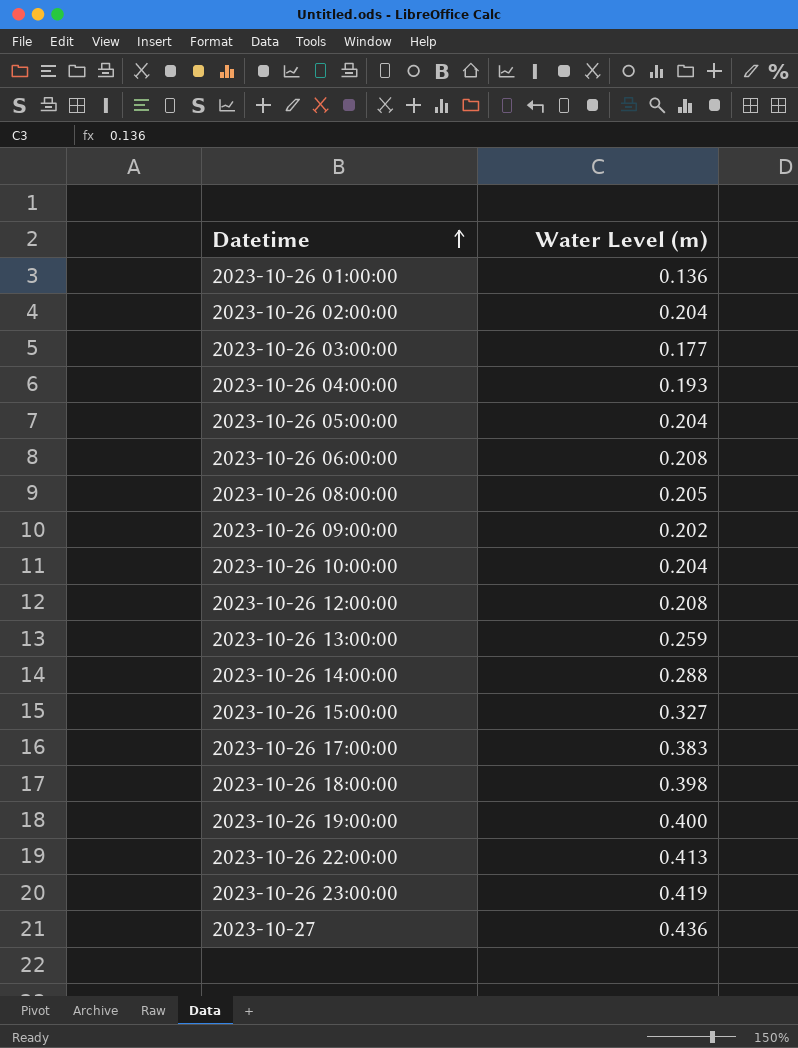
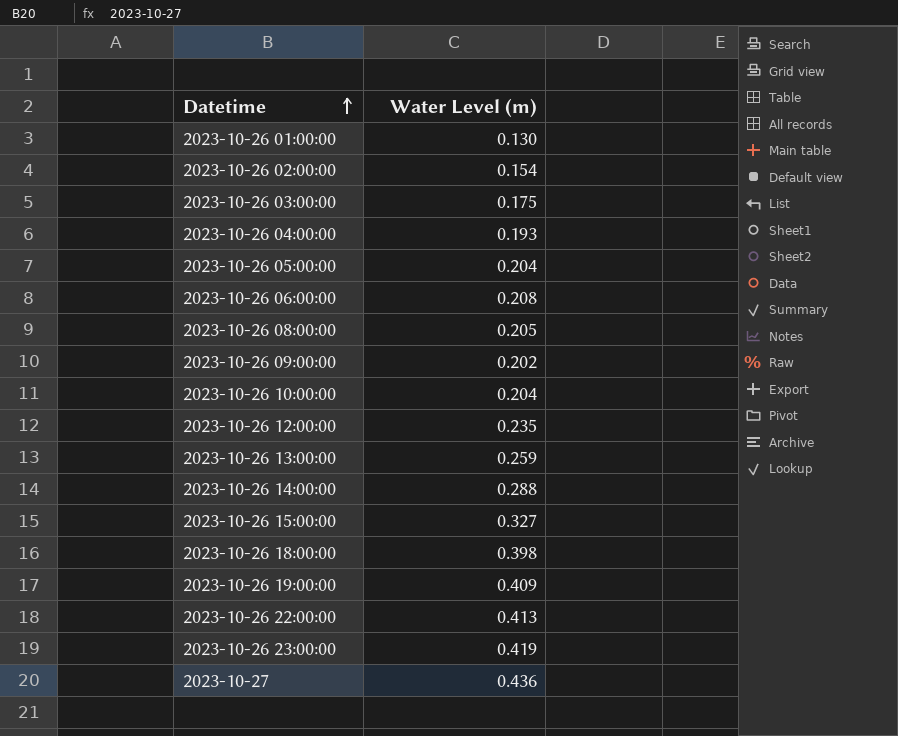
row 2023-10-26 17:00:00: 0.383 -> none
2023-10-26 01:00:00 | Water Level (m): 0.136 -> 0.130
2023-10-26 02:00:00 | Water Level (m): 0.204 -> 0.154
2023-10-26 03:00:00 | Water Level (m): 0.177 -> 0.175
2023-10-26 12:00:00 | Water Level (m): 0.208 -> 0.235
2023-10-26 19:00:00 | Water Level (m): 0.400 -> 0.409

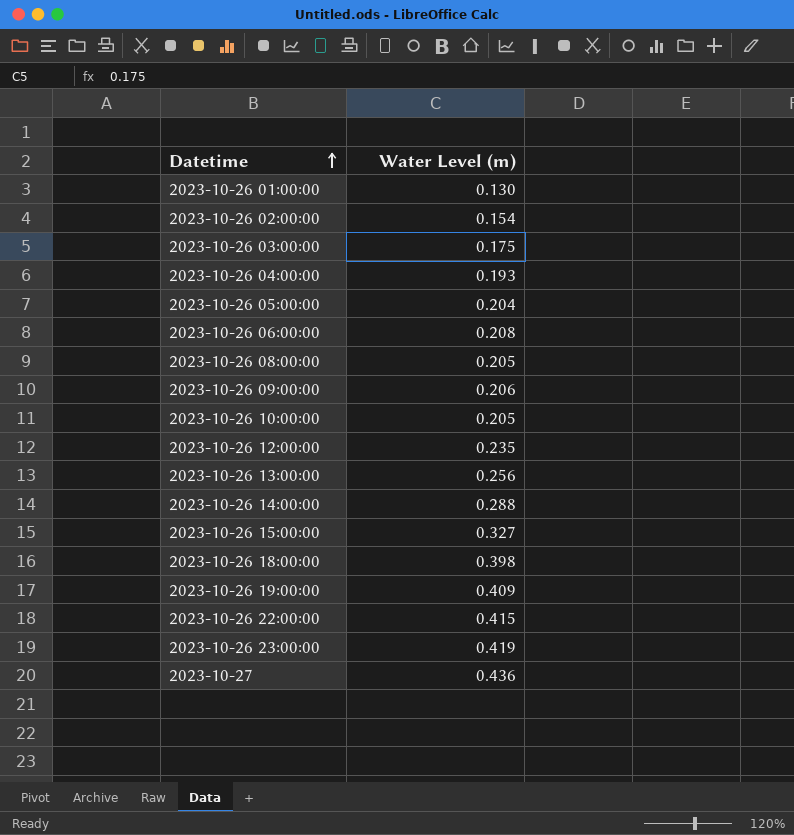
2023-10-26 09:00:00 | Water Level (m): 0.202 -> 0.206
2023-10-26 10:00:00 | Water Level (m): 0.204 -> 0.205
2023-10-26 13:00:00 | Water Level (m): 0.259 -> 0.256
2023-10-26 22:00:00 | Water Level (m): 0.413 -> 0.415

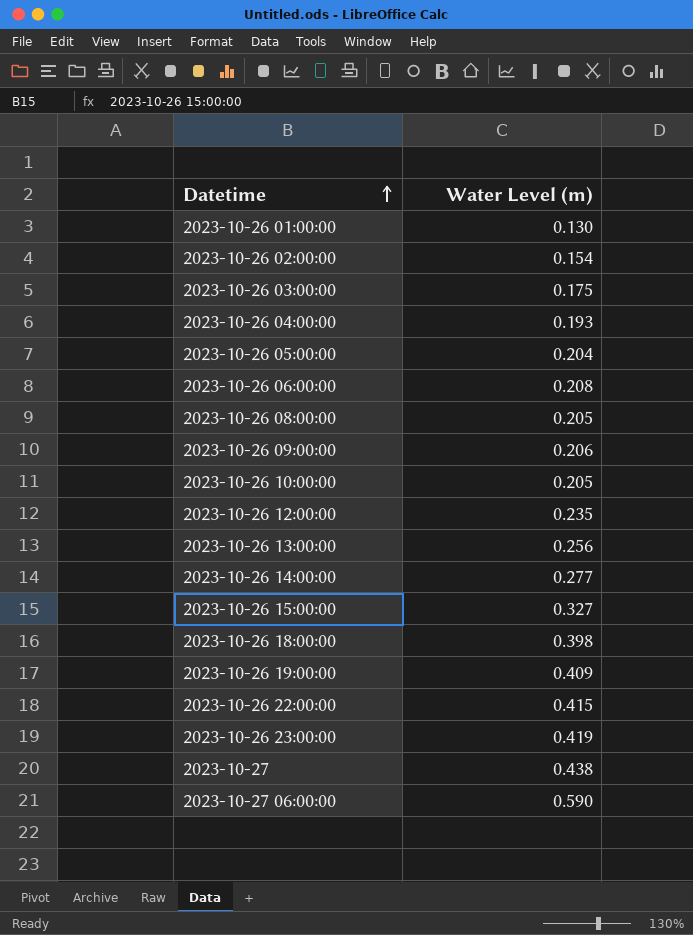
2023-10-26 14:00:00 | Water Level (m): 0.288 -> 0.277
2023-10-27 | Water Level (m): 0.436 -> 0.438
row 2023-10-27 06:00:00: none -> 0.590

